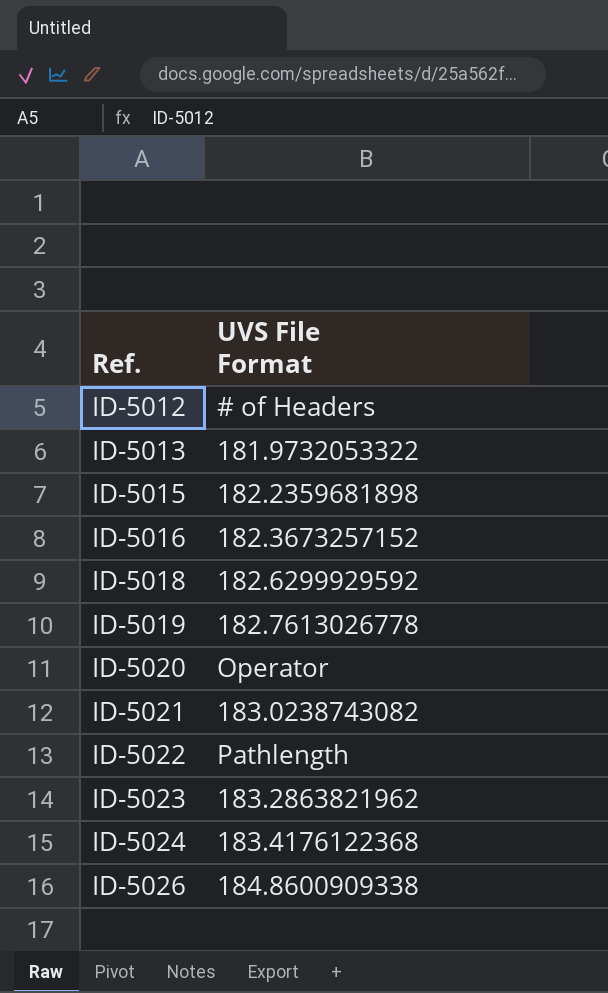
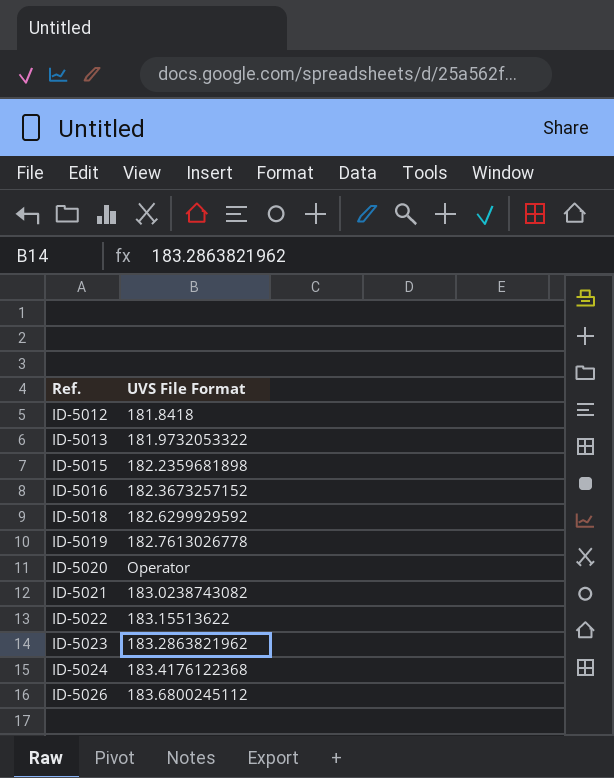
ID-5012 | UVS File Format: # of Headers -> 181.8418
ID-5022 | UVS File Format: Pathlength -> 183.15513622
ID-5026 | UVS File Format: 184.8600909338 -> 183.6800245112

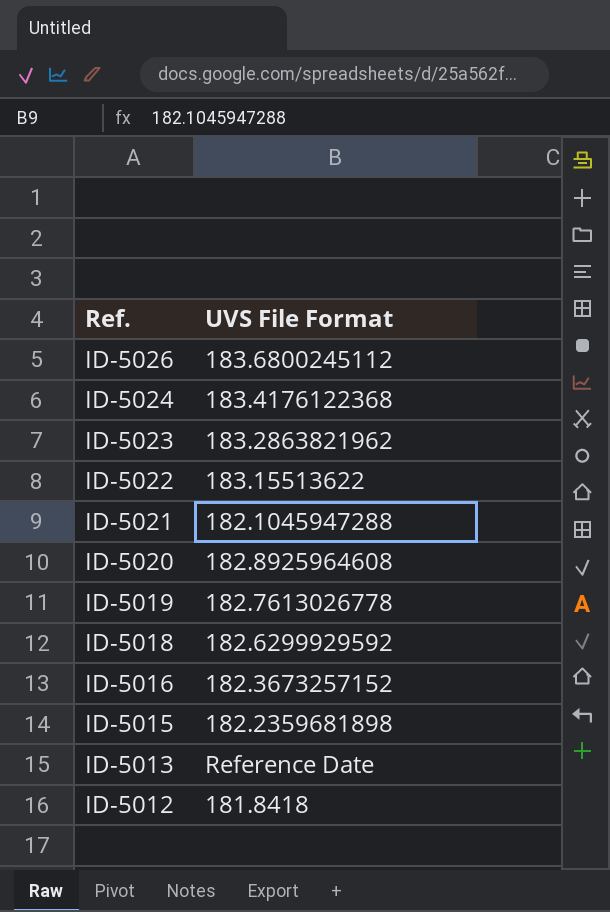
row order: Ref. ascending -> Ref. descending
ID-5021 | UVS File Format: 183.0238743082 -> 182.1045947288
ID-5020 | UVS File Format: Operator -> 182.8925964608
ID-5013 | UVS File Format: 181.9732053322 -> Reference Date

